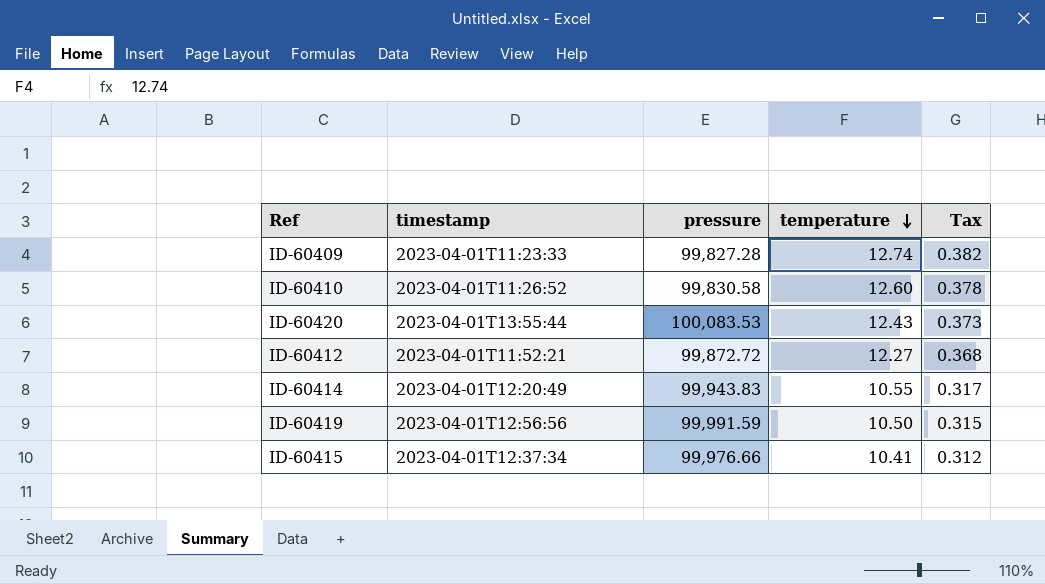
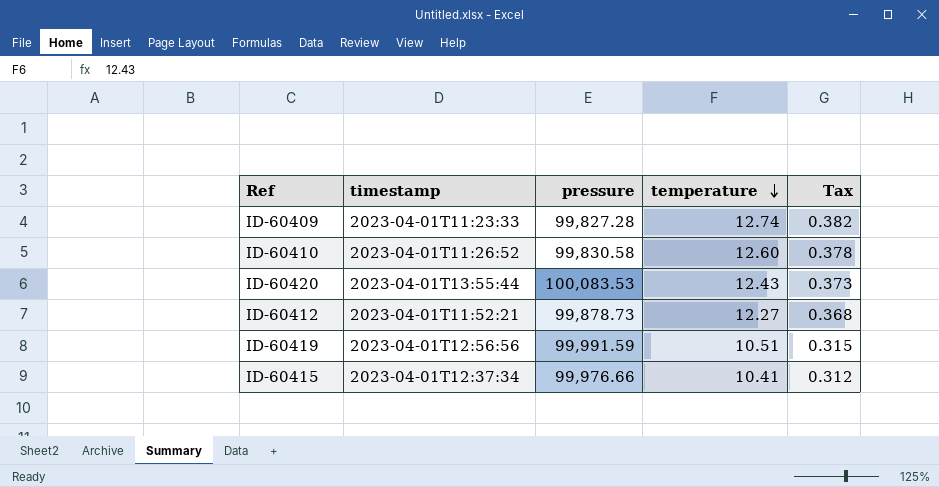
row ID-60414: 2023-04-01T12:20:49 | 99,943.83 | 10.55 | 0.317 -> none
ID-60412 | pressure: 99,872.72 -> 99,878.73
ID-60419 | temperature: 10.50 -> 10.51

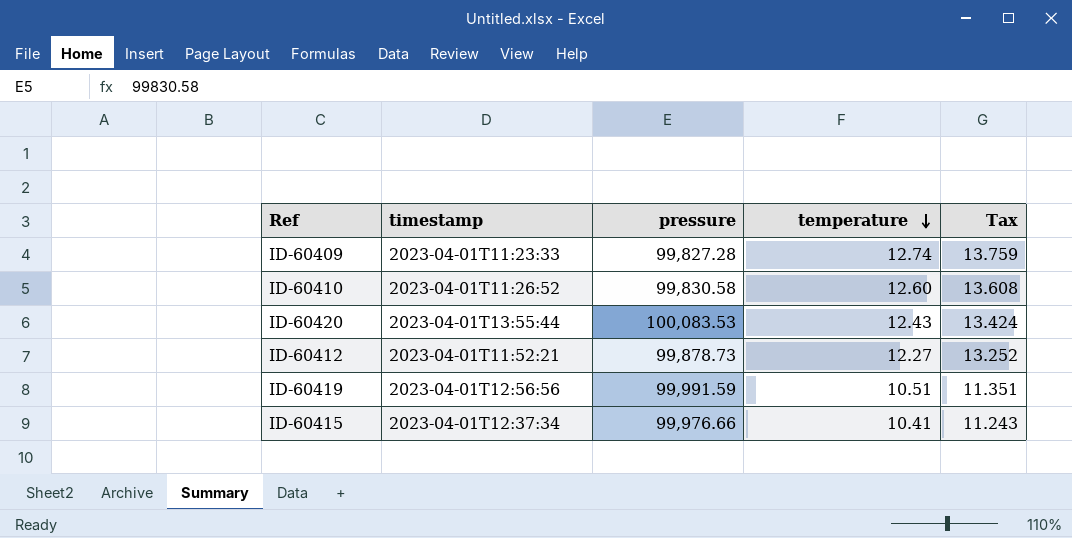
column Tax | formula: [temperature] * 0.03 -> [temperature] * 1.08

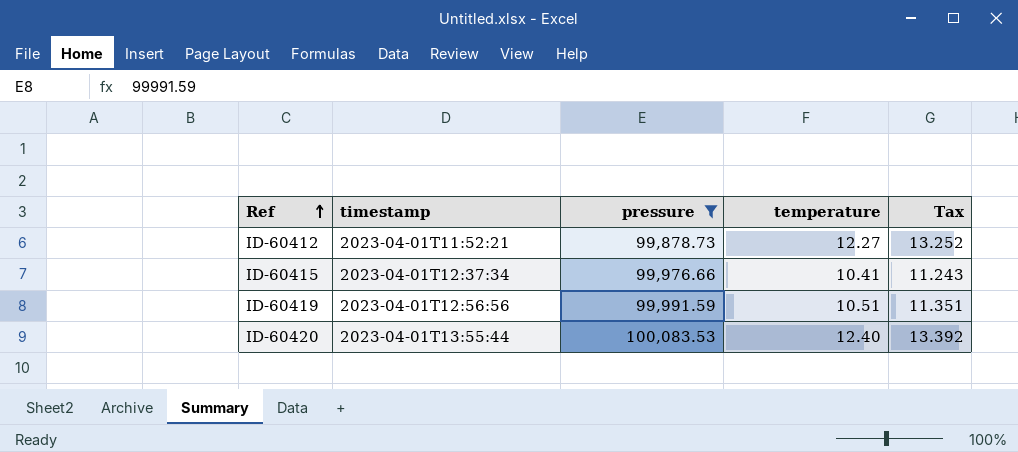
filter: none -> pressure >= 99,878.73
row order: temperature descending -> Ref ascending
ID-60420 | temperature: 12.43 -> 12.40
ID-60420 | Tax: 13.424 -> 13.392

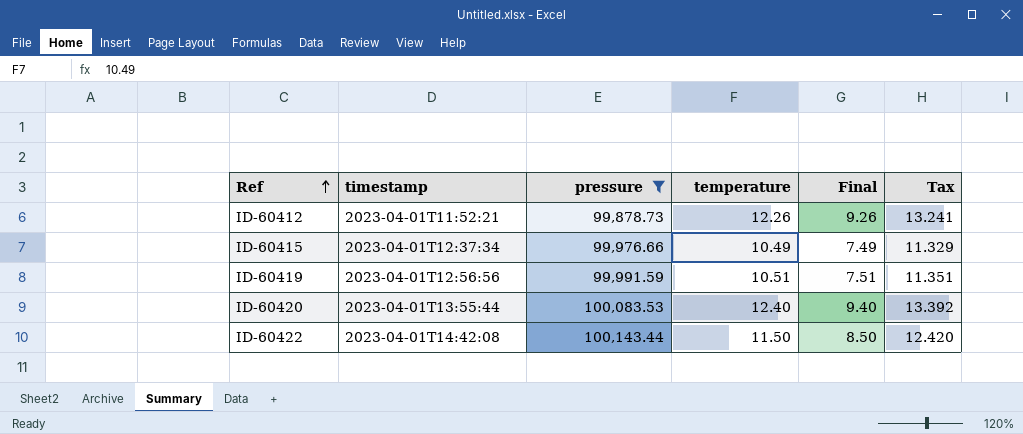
column Final | formula: none -> [temperature] - 3
ID-60412 | temperature: 12.27 -> 12.26
ID-60412 | Tax: 13.252 -> 13.241
ID-60415 | temperature: 10.41 -> 10.49
ID-60415 | Tax: 11.243 -> 11.329
row ID-60422: none -> 2023-04-01T14:42:08 | 100,143.44 | 11.50 | 8.50 | 12.420

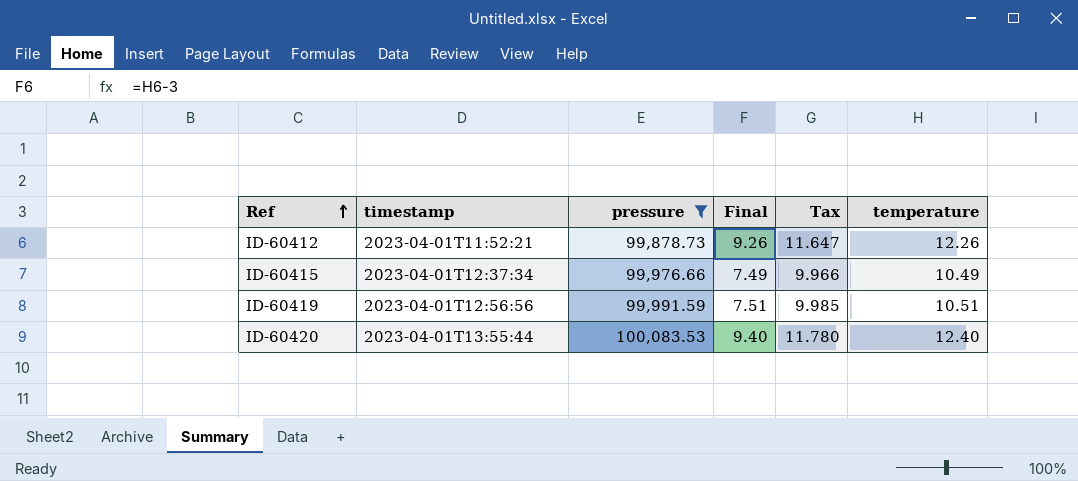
column Tax | formula: [temperature] * 1.08 -> [temperature] * 0.95
column temperature | position: 4 -> 6
row ID-60422: 2023-04-01T14:42:08 | 100,143.44 | 11.50 | 8.50 | 12.420 -> none

